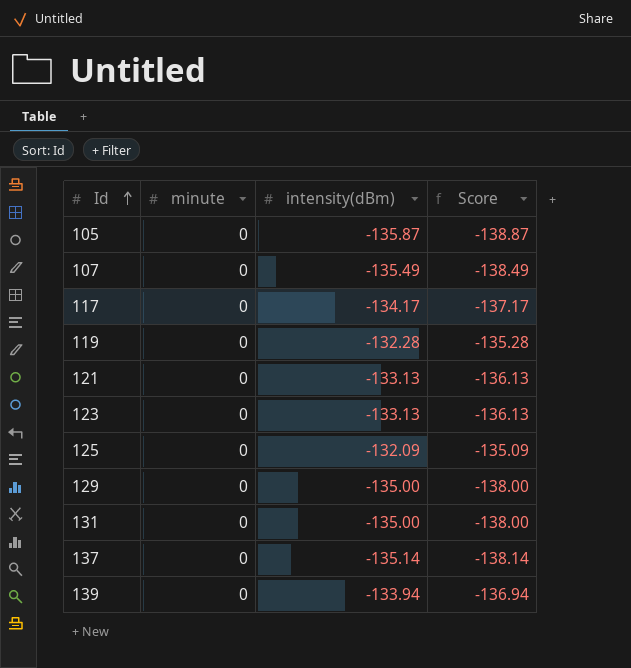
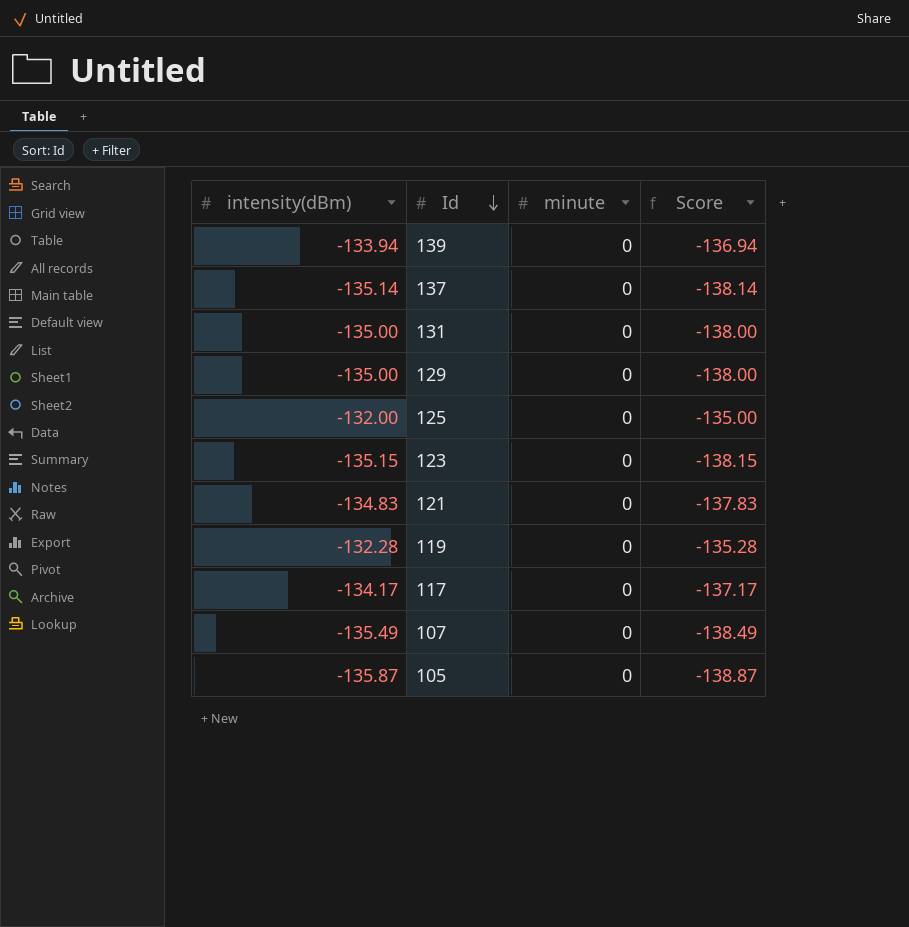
row order: Id ascending -> Id descending
column intensity(dBm) | position: 3 -> 1
125 | intensity(dBm): -132.09 -> -132.00
125 | Score: -135.09 -> -135.00
123 | intensity(dBm): -133.13 -> -135.15
123 | Score: -136.13 -> -138.15
121 | intensity(dBm): -133.13 -> -134.83
121 | Score: -136.13 -> -137.83

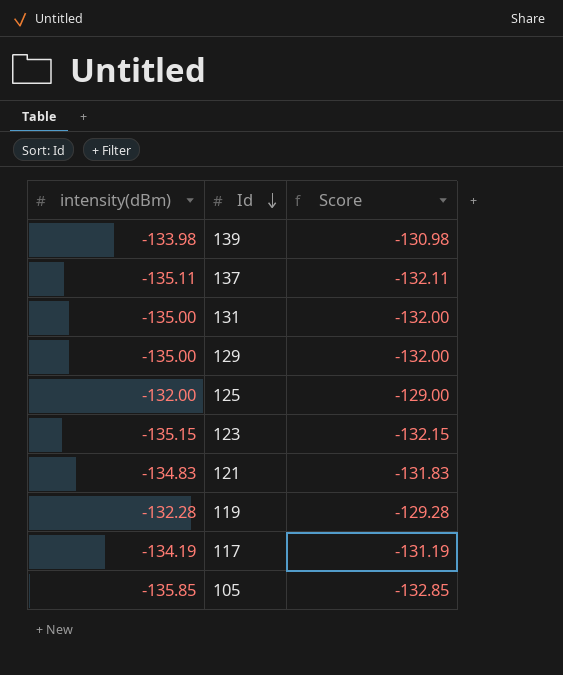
column minute | position: 3 -> none
column Score | formula: [intensity(dBm)] - 3 -> [intensity(dBm)] + 3
row 107: -135.49 | 0 | -138.49 -> none
139 | intensity(dBm): -133.94 -> -133.98
137 | intensity(dBm): -135.14 -> -135.11
117 | intensity(dBm): -134.17 -> -134.19
105 | intensity(dBm): -135.87 -> -135.85

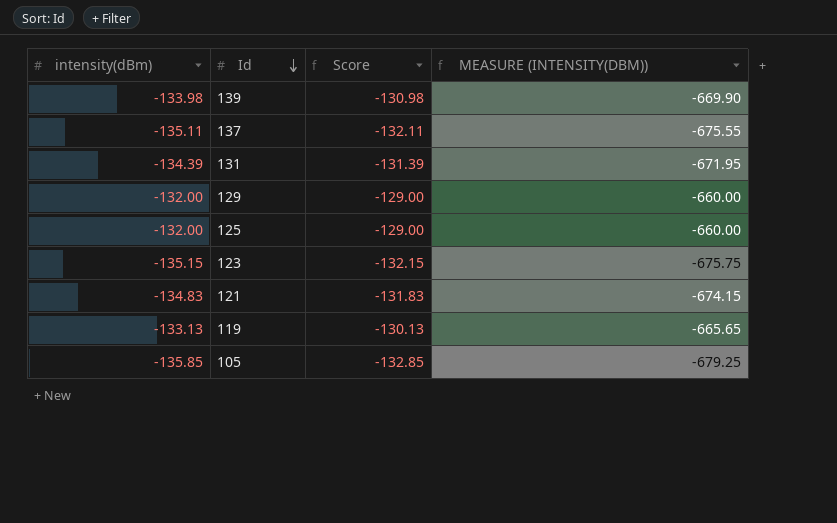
column MEASURE (INTENSITY(DBM)) | formula: none -> [intensity(dBm)] * 5
row 117: -134.19 | -131.19 -> none
131 | intensity(dBm): -135.00 -> -134.39
131 | Score: -132.00 -> -131.39
129 | intensity(dBm): -135.00 -> -132.00
129 | Score: -132.00 -> -129.00
119 | intensity(dBm): -132.28 -> -133.13
119 | Score: -129.28 -> -130.13

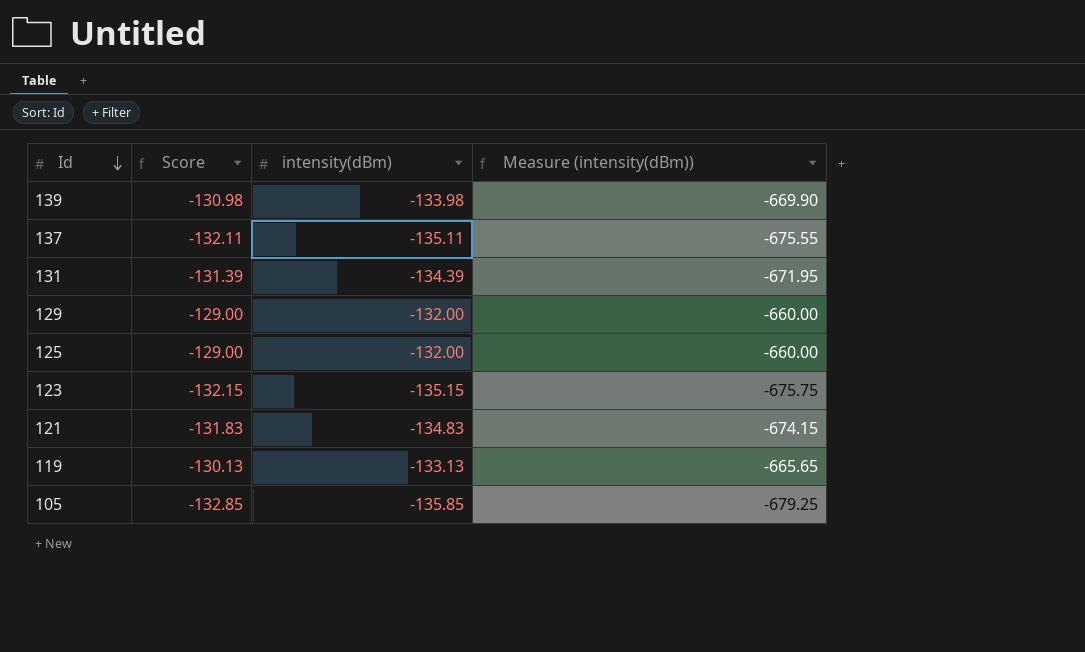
column intensity(dBm) | position: 1 -> 3
column name: MEASURE (INTENSITY(DBM)) -> Measure (intensity(dBm))

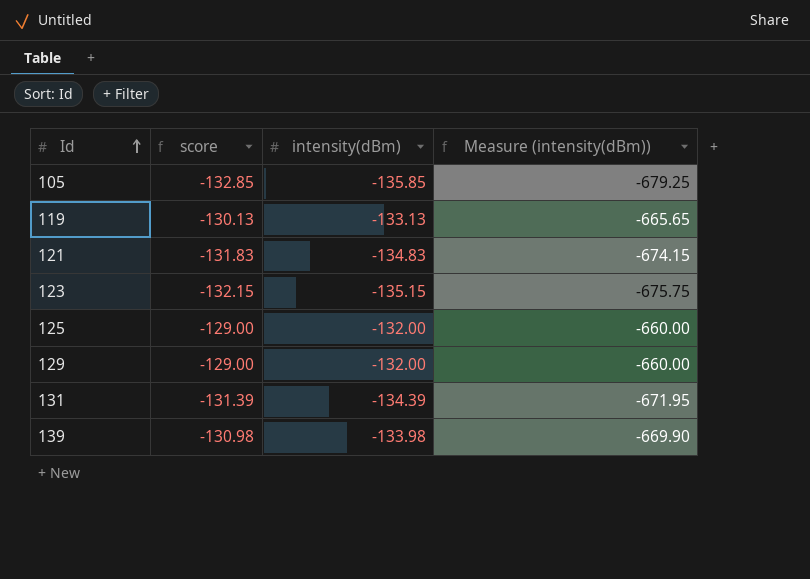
row order: Id descending -> Id ascending
column name: Score -> score
row 137: -132.11 | -135.11 | -675.55 -> none

